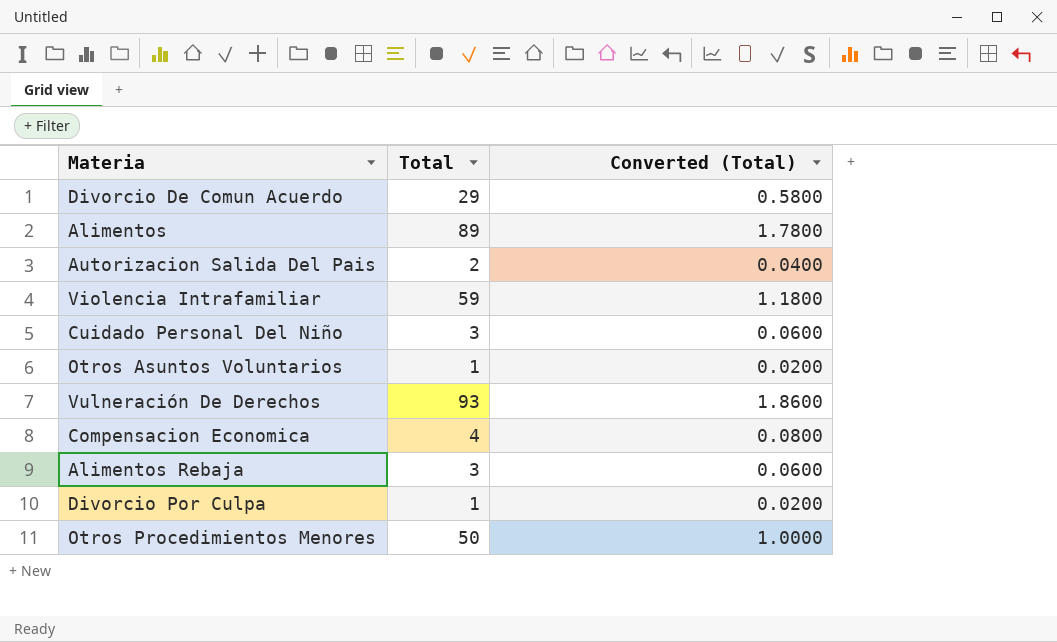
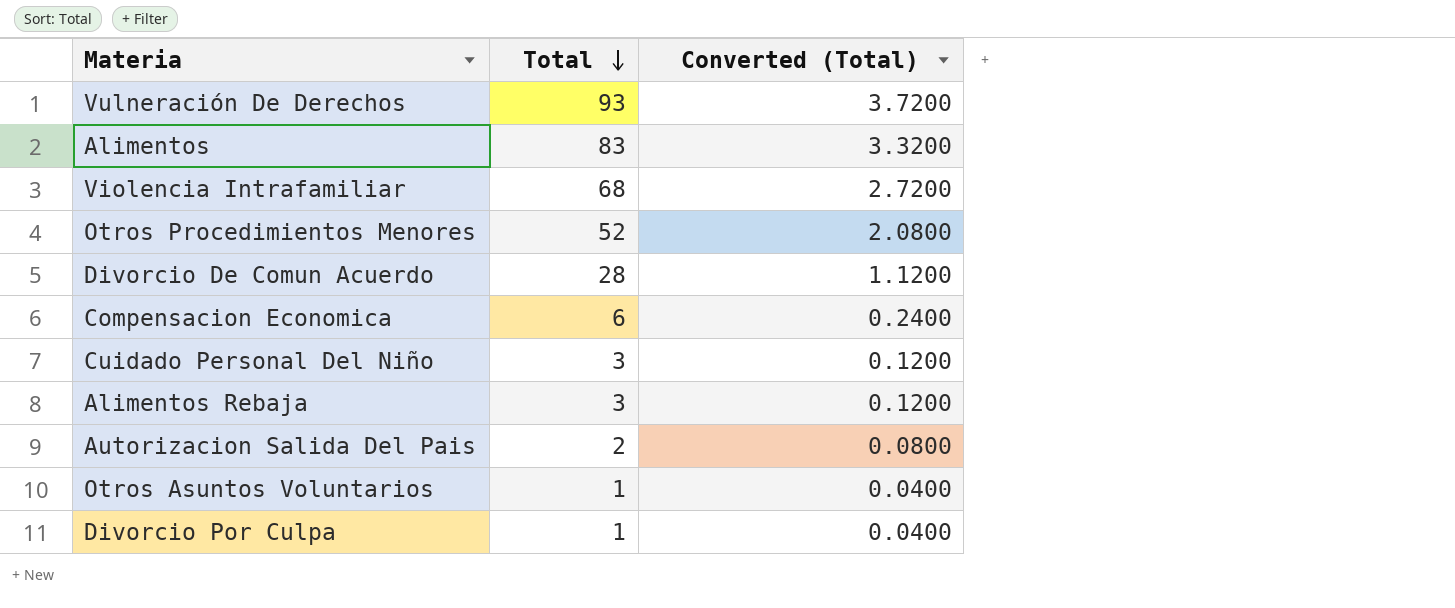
row order: none -> Total descending
column Converted (Total) | formula: [Total] * 0.02 -> [Total] * 0.04
Alimentos | Total: 89 -> 83
Violencia Intrafamiliar | Total: 59 -> 68
Otros Procedimientos Menores | Total: 50 -> 52
Divorcio De Comun Acuerdo | Total: 29 -> 28
Compensacion Economica | Total: 4 -> 6

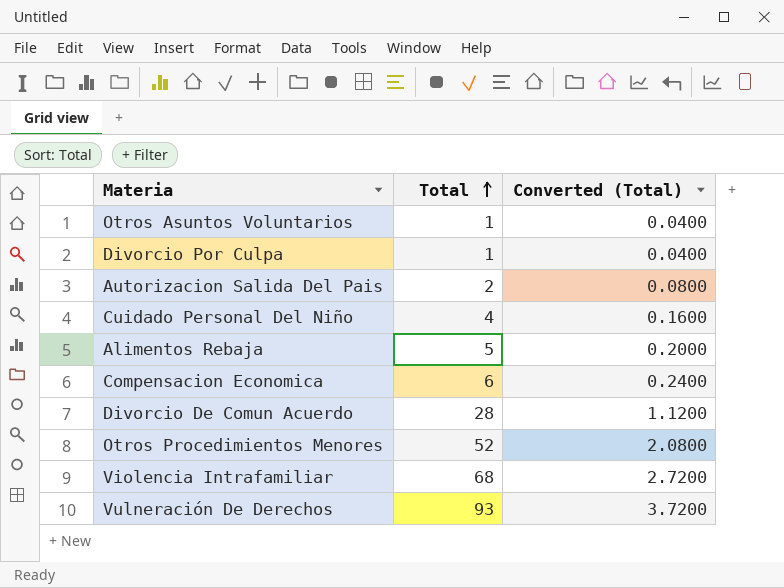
row order: Total descending -> Total ascending
row Alimentos: 83 | 3.3200 -> none
Cuidado Personal Del Niño | Total: 3 -> 4
Cuidado Personal Del Niño | Converted (Total): 0.1200 -> 0.1600
Alimentos Rebaja | Total: 3 -> 5
Alimentos Rebaja | Converted (Total): 0.1200 -> 0.2000

